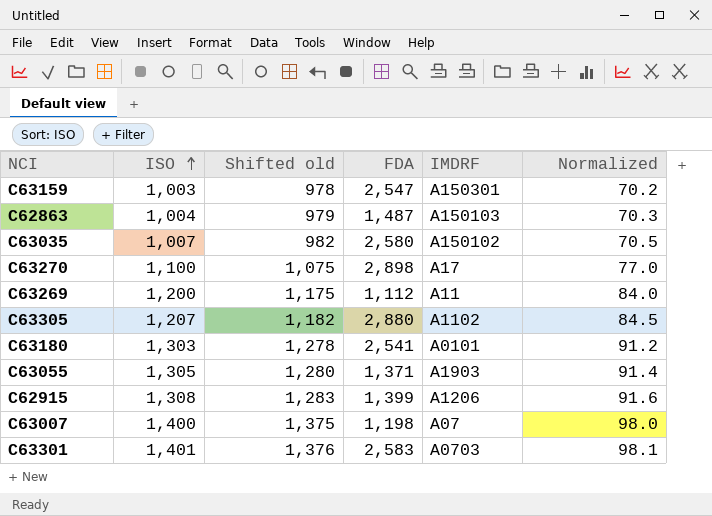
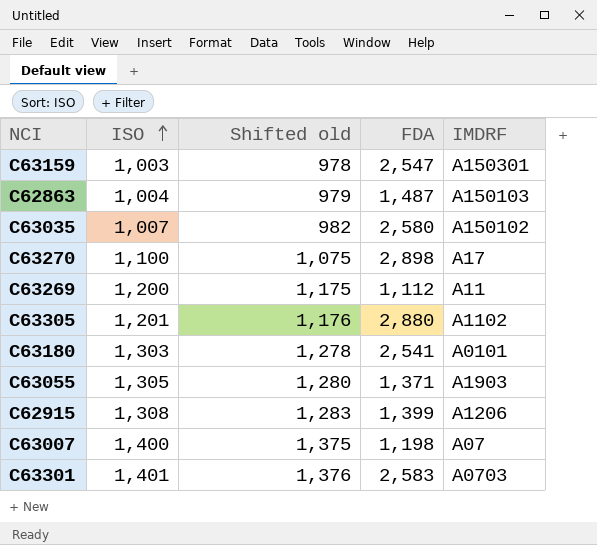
column Normalized | formula: [ISO] * 0.07 -> none
C63305 | ISO: 1,207 -> 1,201
C63305 | Shifted old: 1,182 -> 1,176

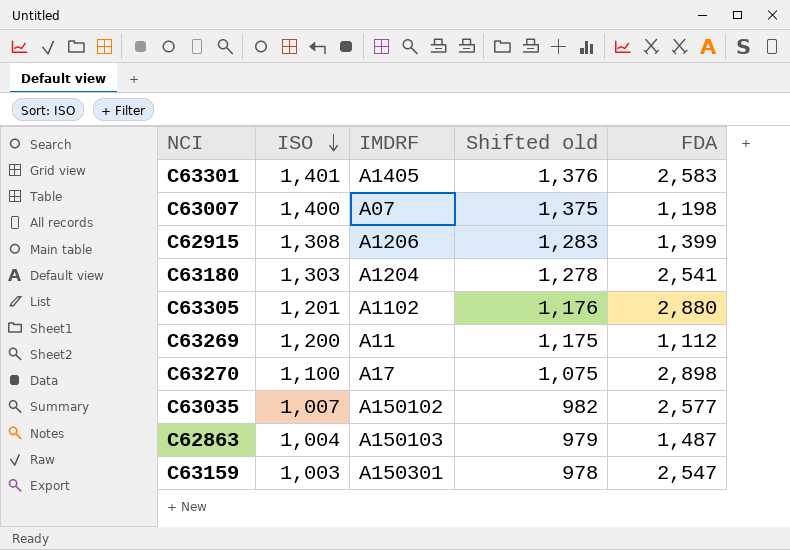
row order: ISO ascending -> ISO descending
column IMDRF | position: 5 -> 3
row C63055: 1,305 | 1,280 | 1,371 | A1903 -> none
C63301 | IMDRF: A0703 -> A1405
C63180 | IMDRF: A0101 -> A1204
C63035 | FDA: 2,580 -> 2,577

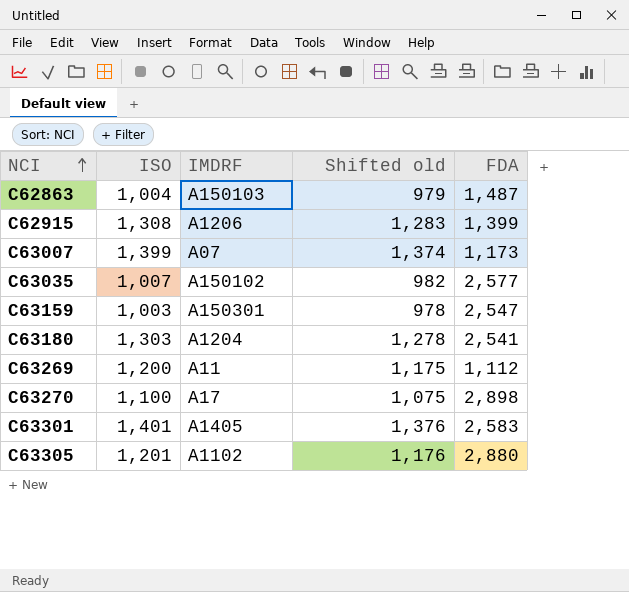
row order: ISO descending -> NCI ascending
C63007 | ISO: 1,400 -> 1,399
C63007 | Shifted old: 1,375 -> 1,374
C63007 | FDA: 1,198 -> 1,173

